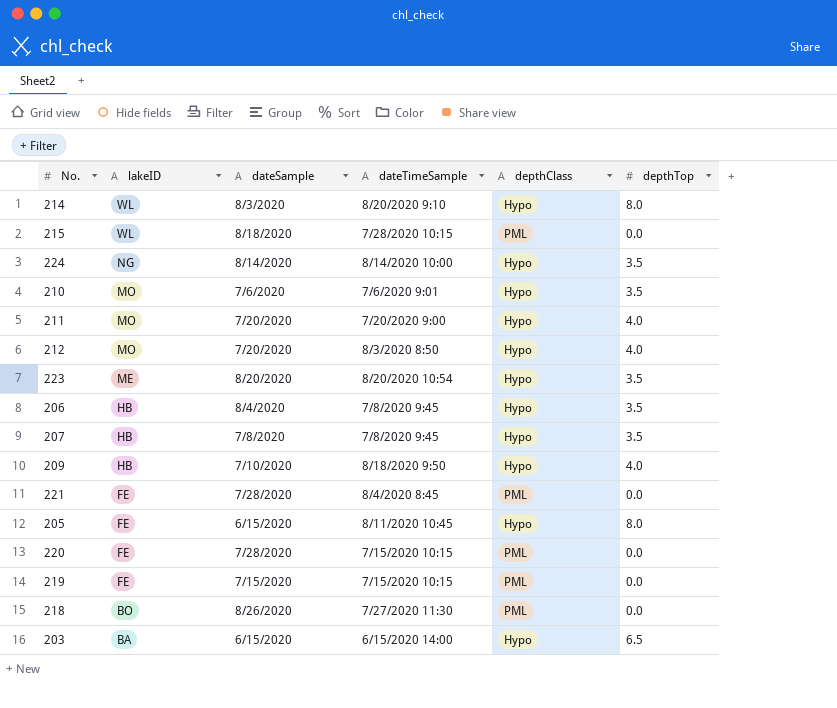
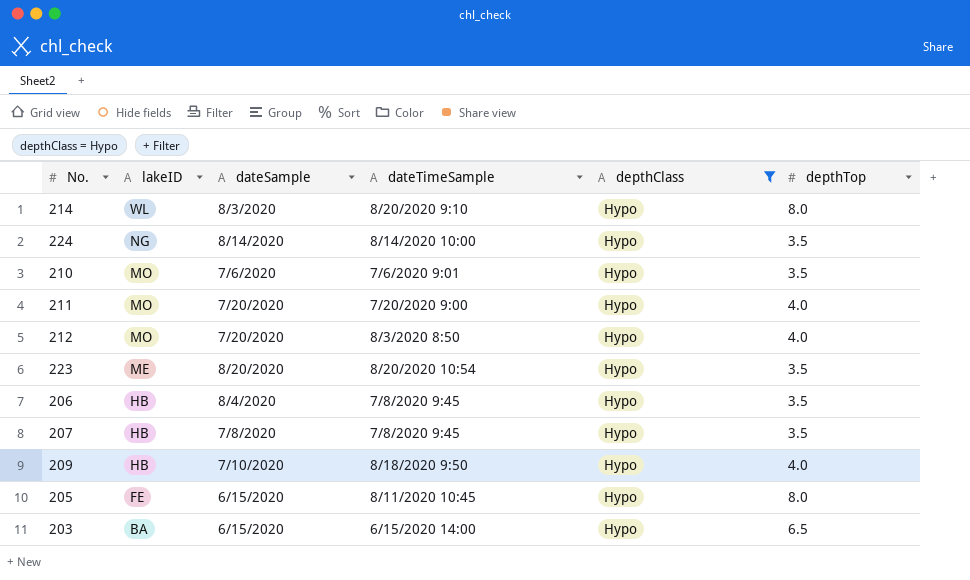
filter: none -> depthClass = Hypo

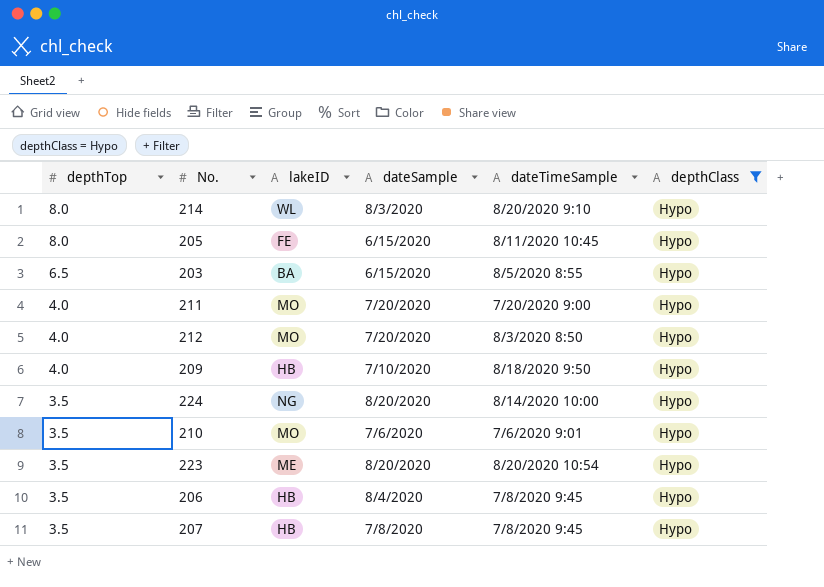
row order: lakeID descending -> depthTop descending
column depthTop | position: 6 -> 1
203 | dateTimeSample: 6/15/2020 14:00 -> 8/5/2020 8:55
224 | dateSample: 8/14/2020 -> 8/20/2020

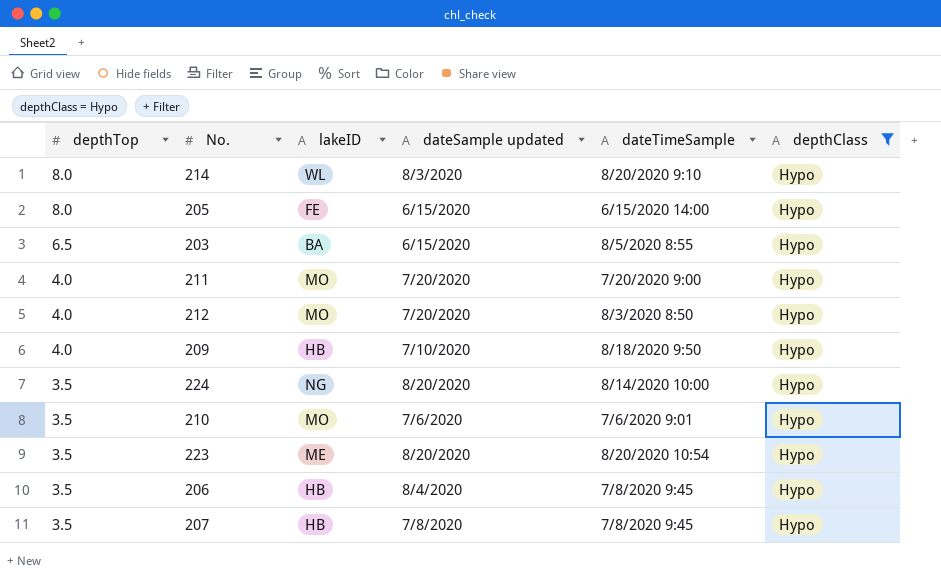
column name: dateSample -> dateSample updated
205 | dateTimeSample: 8/11/2020 10:45 -> 6/15/2020 14:00

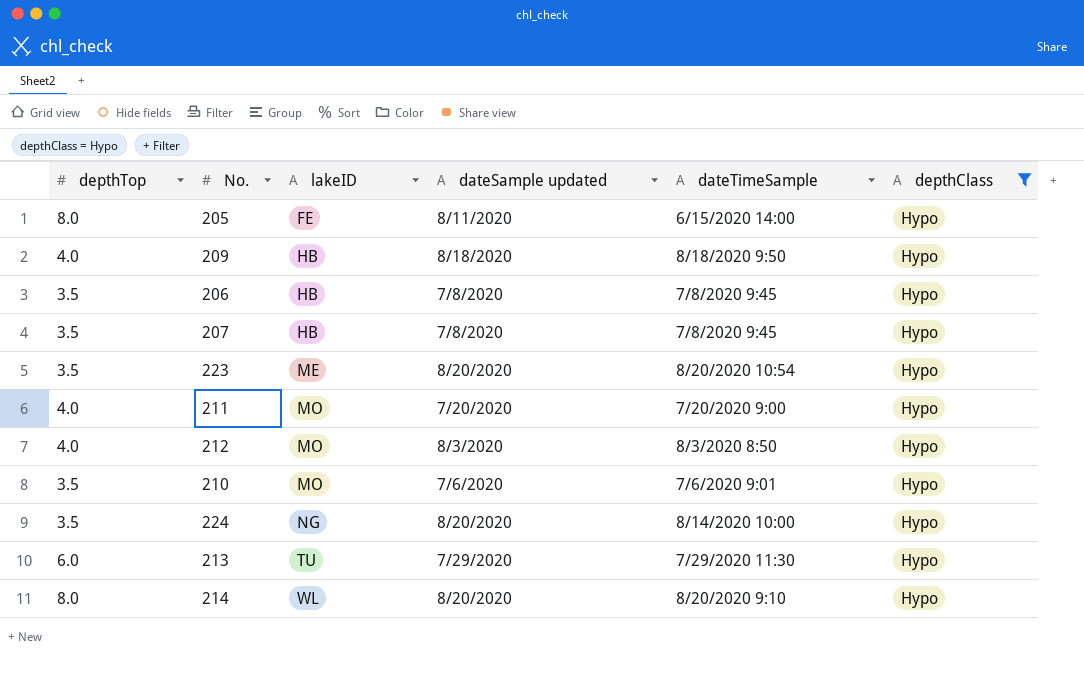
row order: depthTop descending -> lakeID ascending
row 203: 6.5 | BA | 6/15/2020 | 8/5/2020 8:55 | Hypo -> none
205 | dateSample updated: 6/15/2020 -> 8/11/2020
209 | dateSample updated: 7/10/2020 -> 8/18/2020
206 | dateSample updated: 8/4/2020 -> 7/8/2020
212 | dateSample updated: 7/20/2020 -> 8/3/2020
row 213: none -> 6.0 | TU | 7/29/2020 | 7/29/2020 11:30 | Hypo
214 | dateSample updated: 8/3/2020 -> 8/20/2020

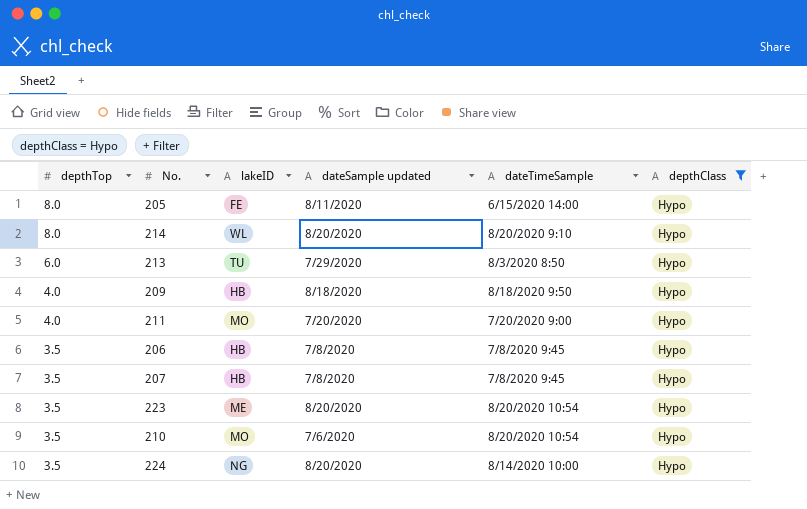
row order: lakeID ascending -> depthTop descending
row 212: 4.0 | MO | 8/3/2020 | 8/3/2020 8:50 | Hypo -> none
213 | dateTimeSample: 7/29/2020 11:30 -> 8/3/2020 8:50
210 | dateTimeSample: 7/6/2020 9:01 -> 8/20/2020 10:54

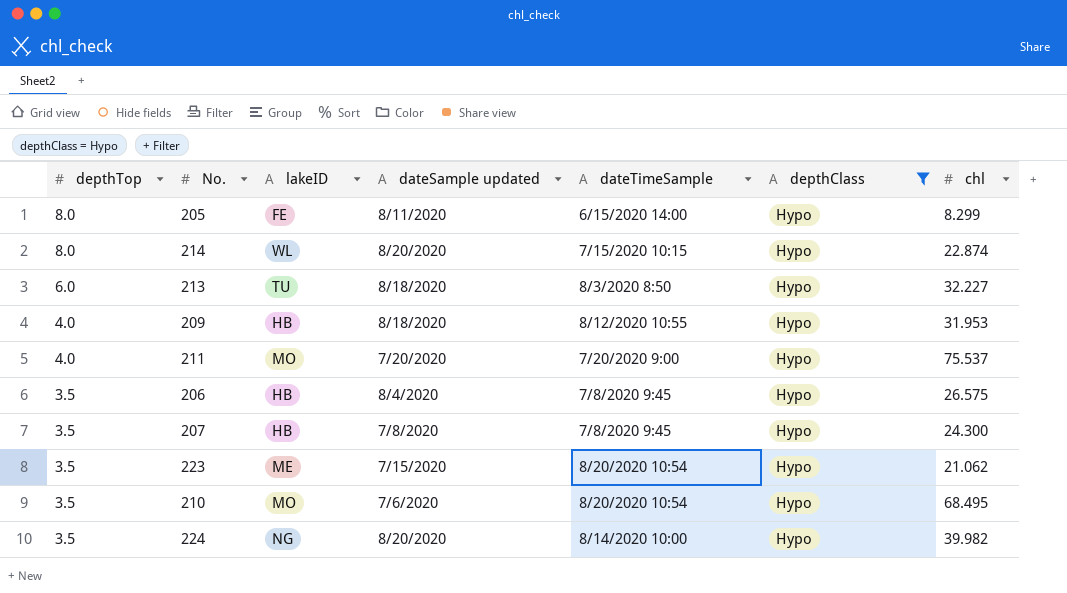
column chl | position: none -> 7
214 | dateTimeSample: 8/20/2020 9:10 -> 7/15/2020 10:15
213 | dateSample updated: 7/29/2020 -> 8/18/2020
209 | dateTimeSample: 8/18/2020 9:50 -> 8/12/2020 10:55
206 | dateSample updated: 7/8/2020 -> 8/4/2020
223 | dateSample updated: 8/20/2020 -> 7/15/2020

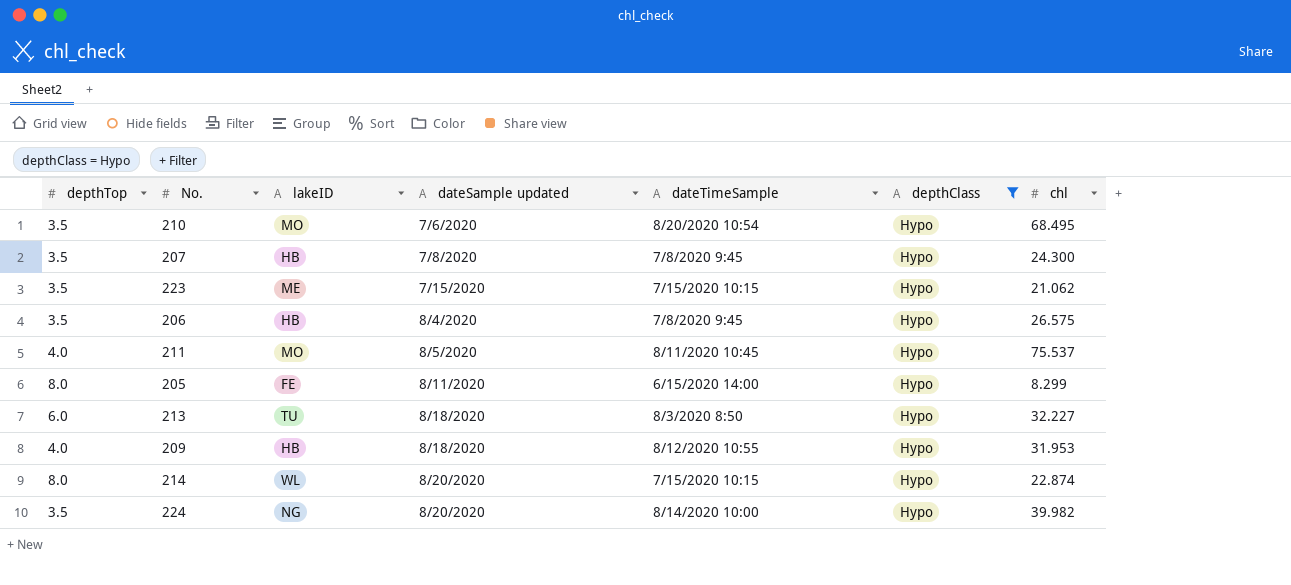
row order: depthTop descending -> dateSample updated ascending
223 | dateTimeSample: 8/20/2020 10:54 -> 7/15/2020 10:15
211 | dateSample updated: 7/20/2020 -> 8/5/2020
211 | dateTimeSample: 7/20/2020 9:00 -> 8/11/2020 10:45

